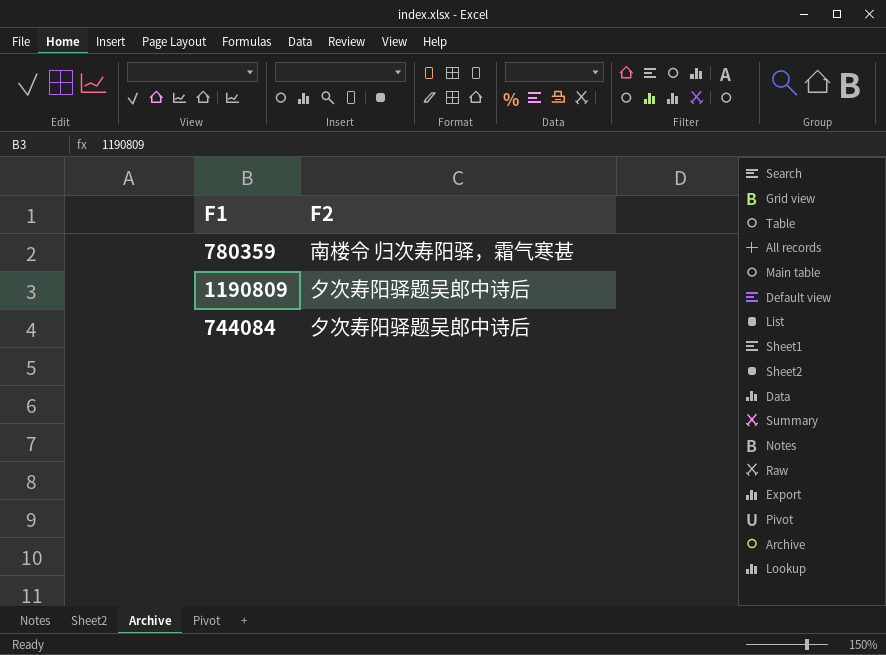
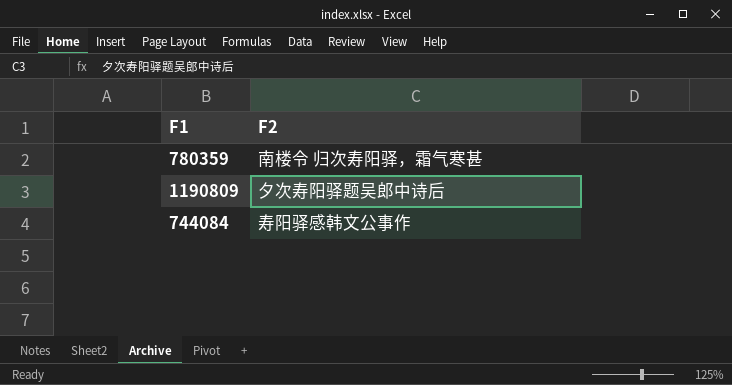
744084 | F2: 夕次寿阳驿题吴郎中诗后 -> 寿阳驿感韩文公事作

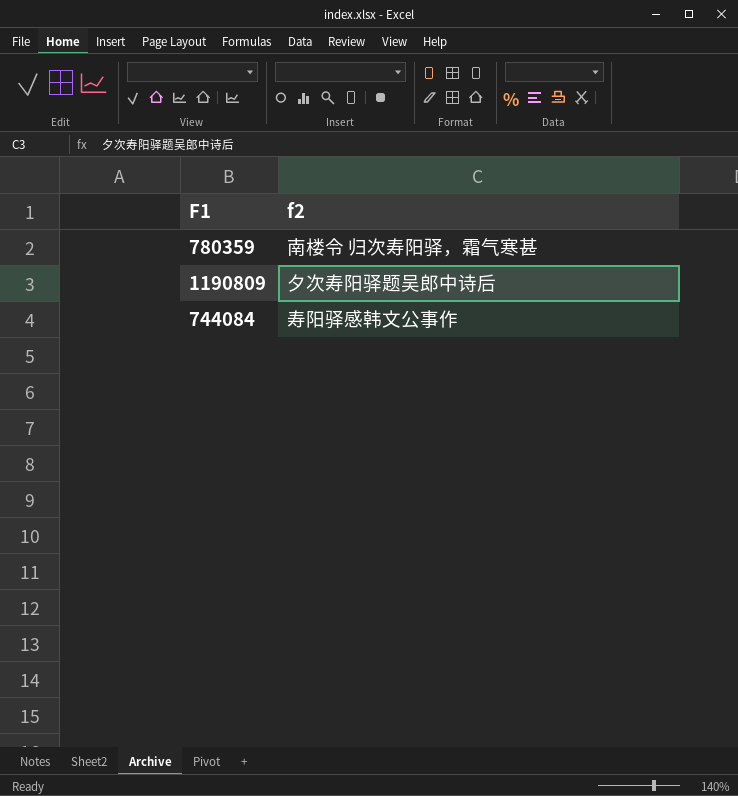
column name: F2 -> f2

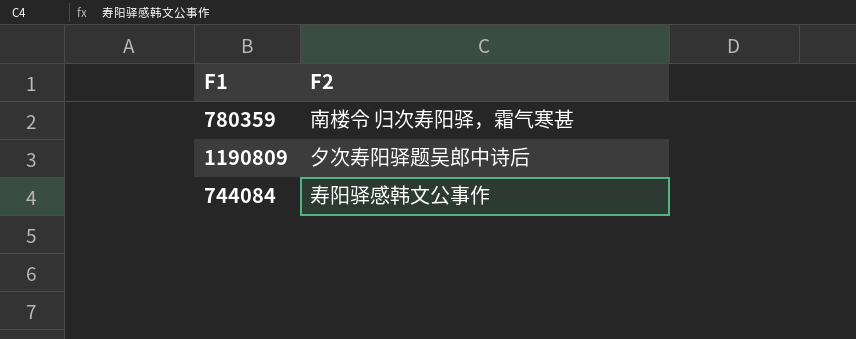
column name: f2 -> F2

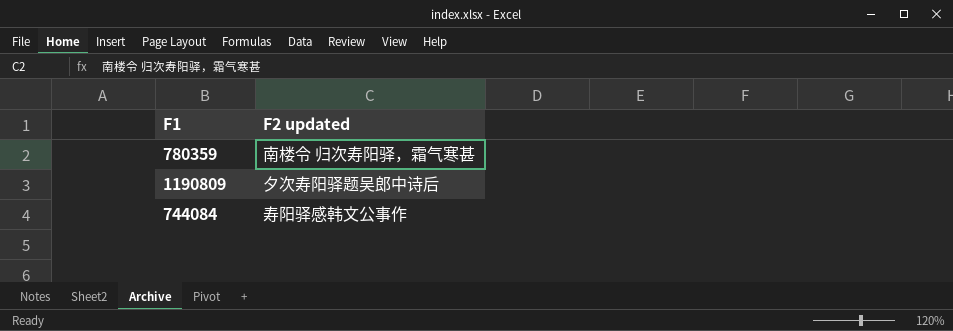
column name: F2 -> F2 updated

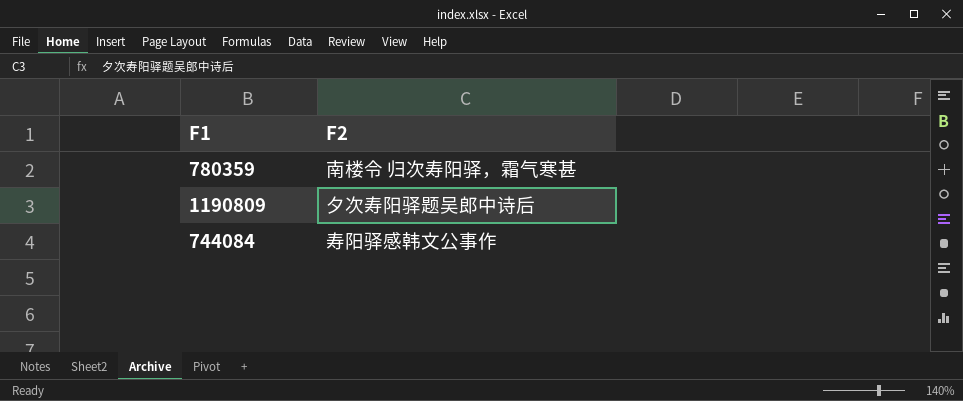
column name: F2 updated -> F2

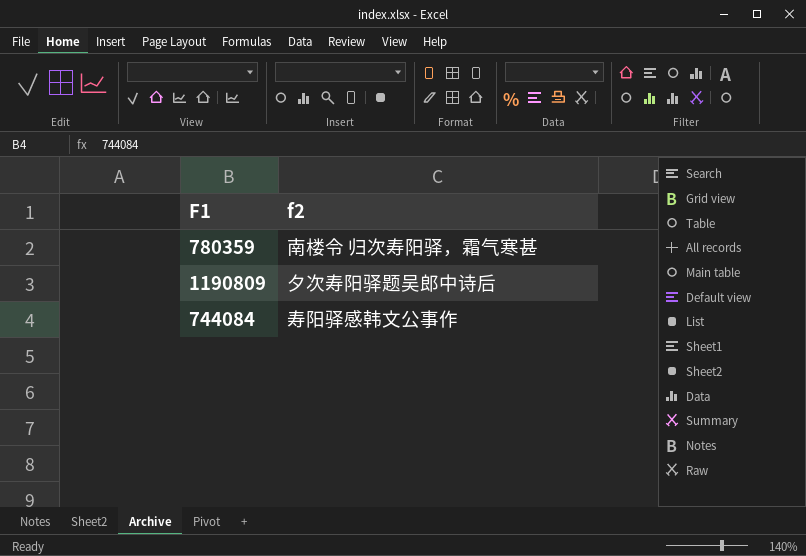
column name: F2 -> f2

